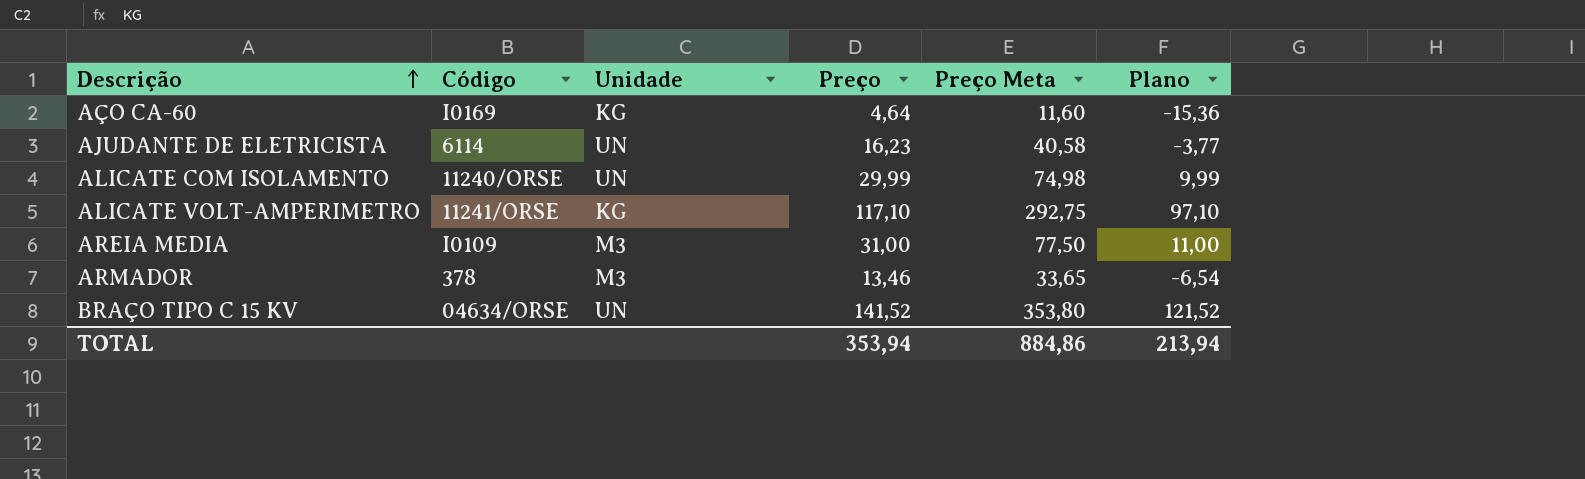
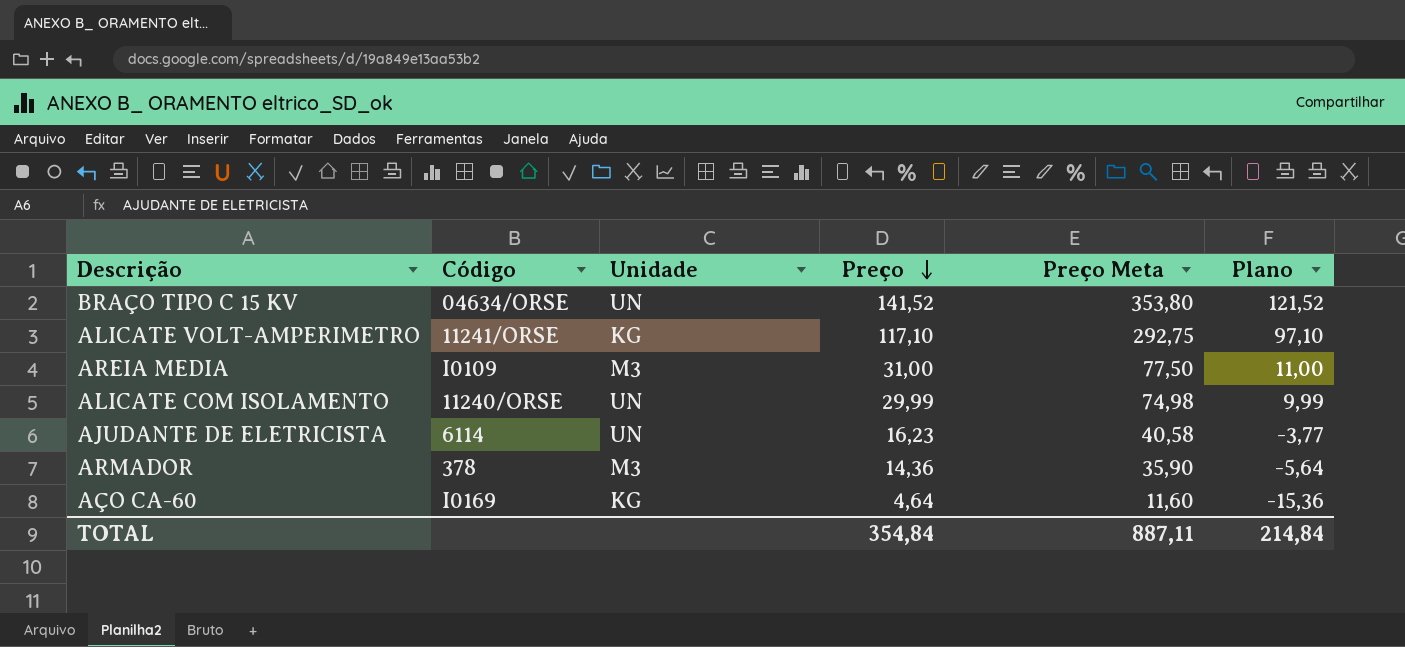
row order: Descrição ascending -> Preço descending
ARMADOR | Preço: 13,46 -> 14,36
ARMADOR | Preço Meta: 33,65 -> 35,90
ARMADOR | Plano: -6,54 -> -5,64
TOTAL | Preço: 353,94 -> 354,84
TOTAL | Preço Meta: 884,86 -> 887,11
TOTAL | Plano: 213,94 -> 214,84

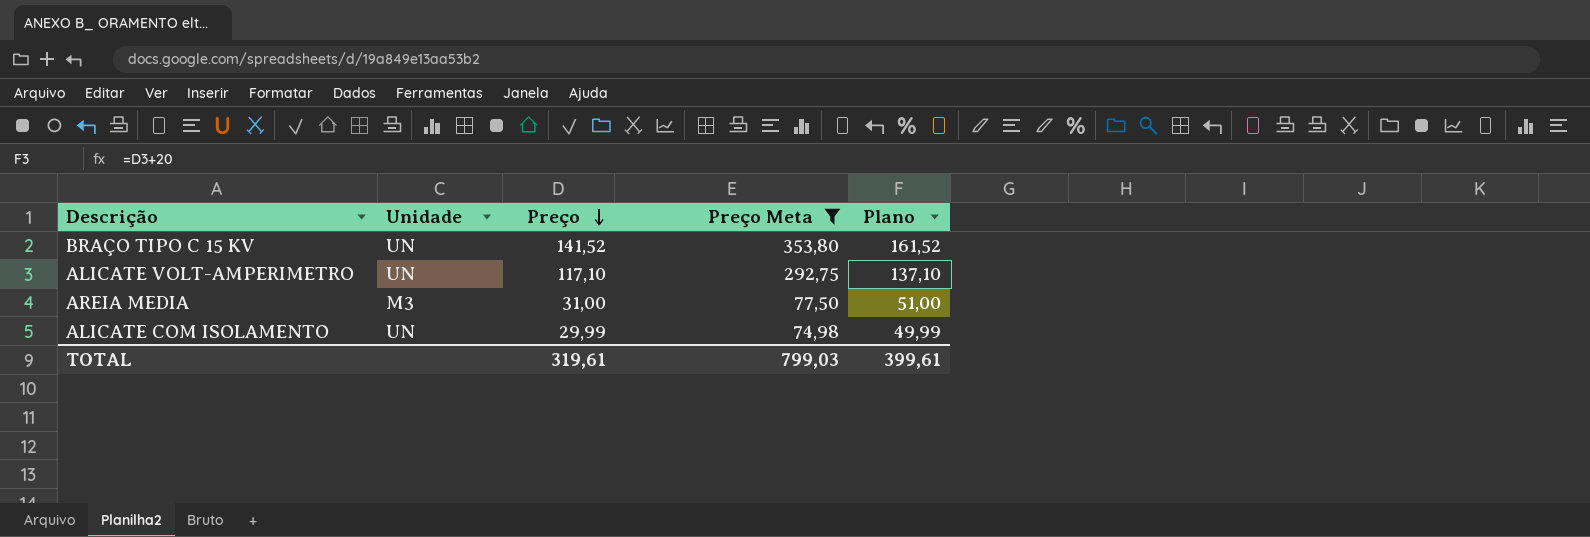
filter: none -> Preço Meta >= 74,98
column Código | position: 2 -> none
column Plano | formula: [Preço] - 20 -> [Preço] + 20
ALICATE VOLT-AMPERIMETRO | Unidade: KG -> UN
TOTAL | Preço: 354,84 -> 319,61
TOTAL | Preço Meta: 887,11 -> 799,03
TOTAL | Plano: 214,84 -> 399,61

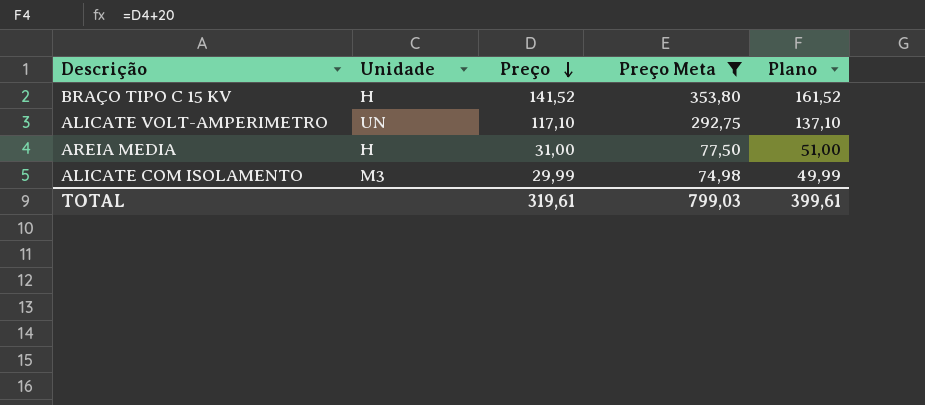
BRAÇO TIPO C 15 KV | Unidade: UN -> H
AREIA MEDIA | Unidade: M3 -> H
ALICATE COM ISOLAMENTO | Unidade: UN -> M3

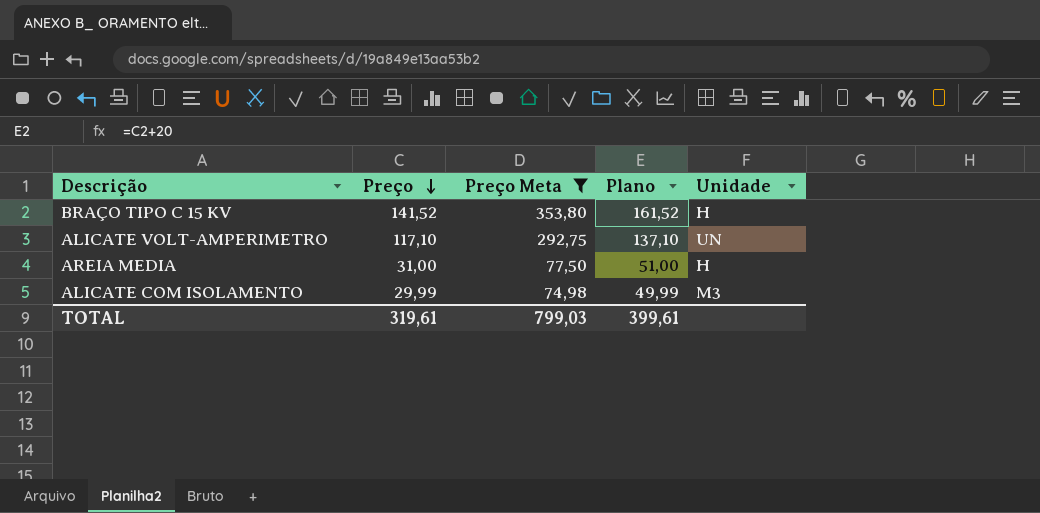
column Unidade | position: 2 -> 5

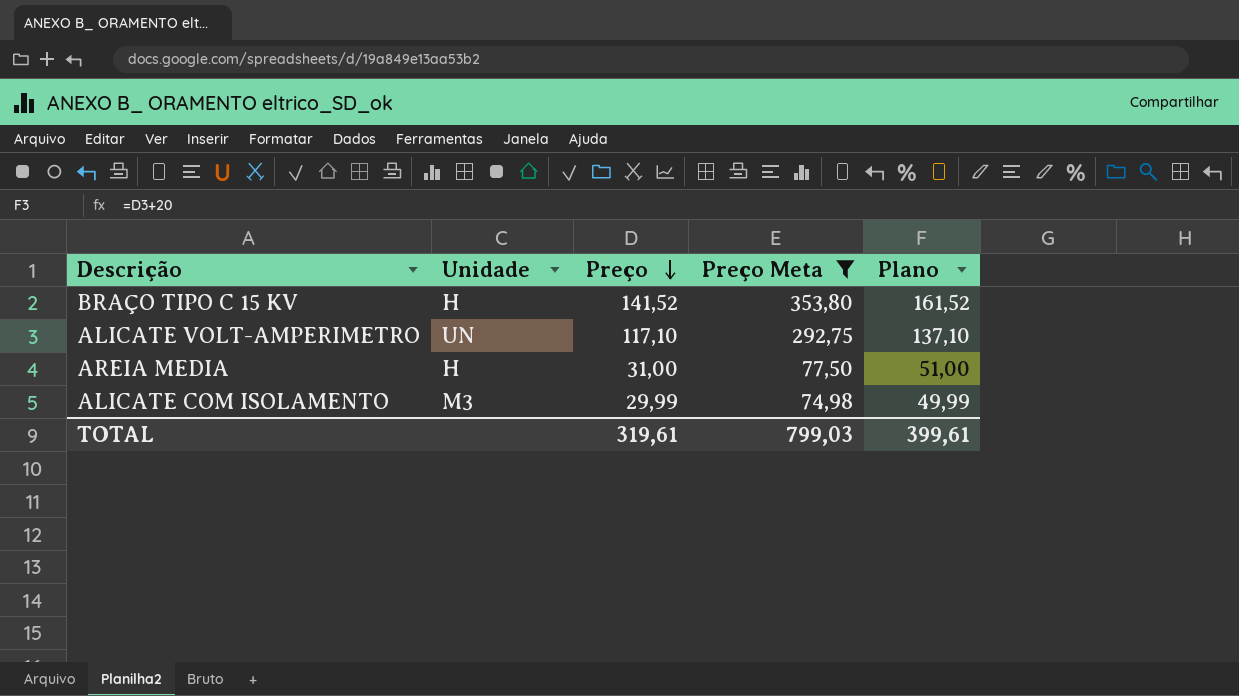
column Unidade | position: 5 -> 2

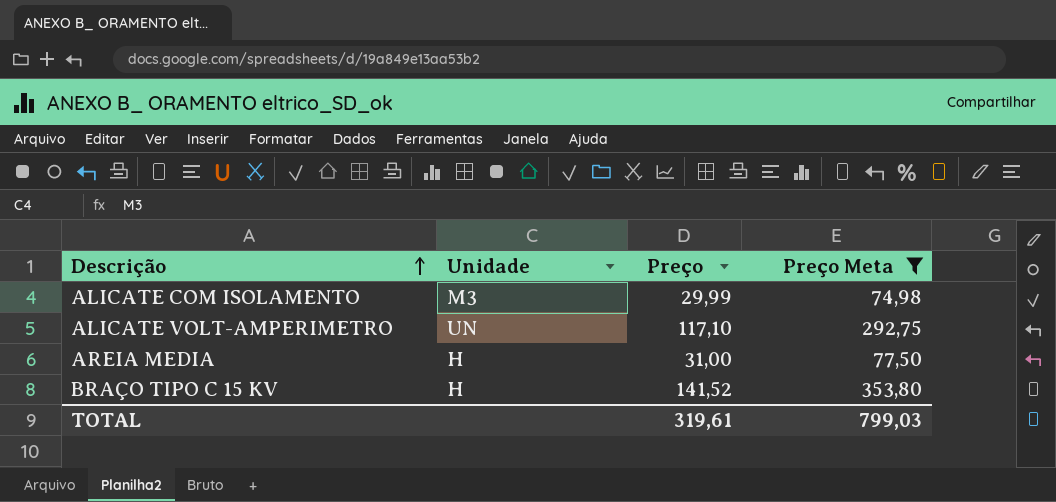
row order: Preço descending -> Descrição ascending
column Plano | formula: [Preço] + 20 -> none

